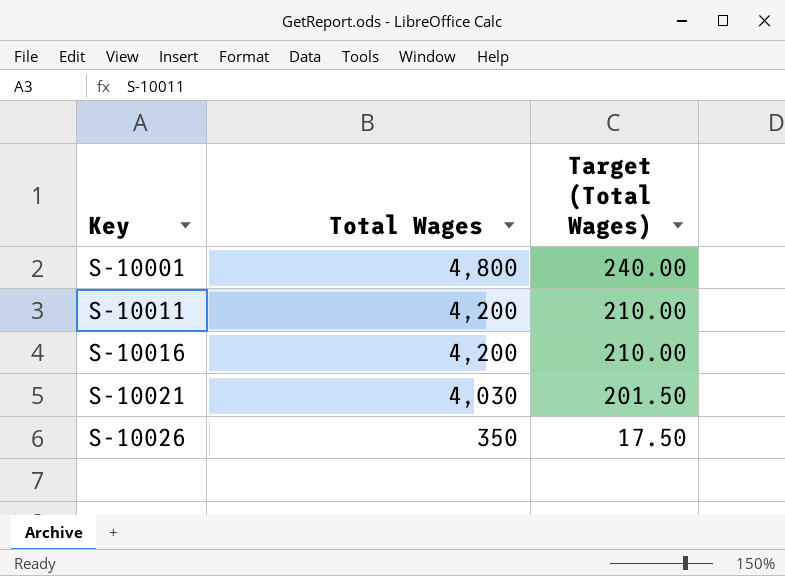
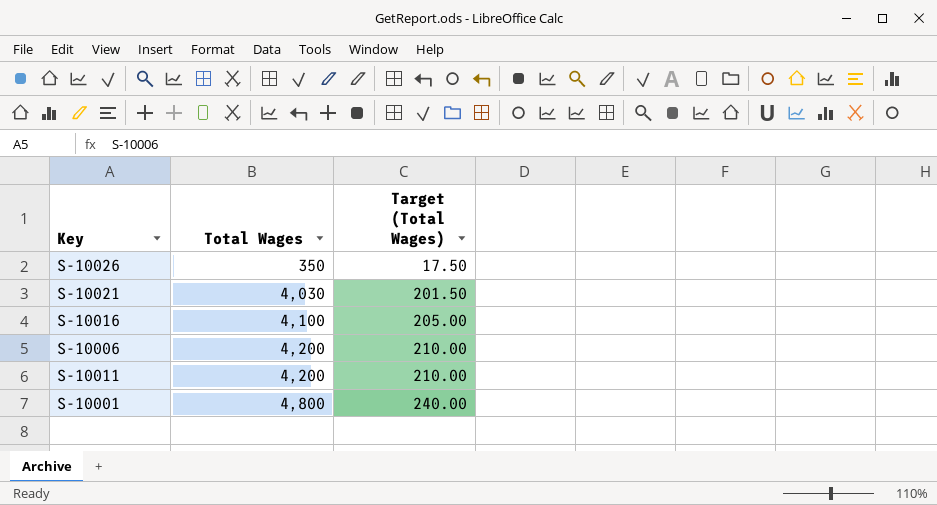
row order: Key ascending -> Total Wages ascending
S-10016 | Total Wages: 4,200 -> 4,100
S-10016 | Target (Total Wages): 210.00 -> 205.00
row S-10006: none -> 4,200 | 210.00

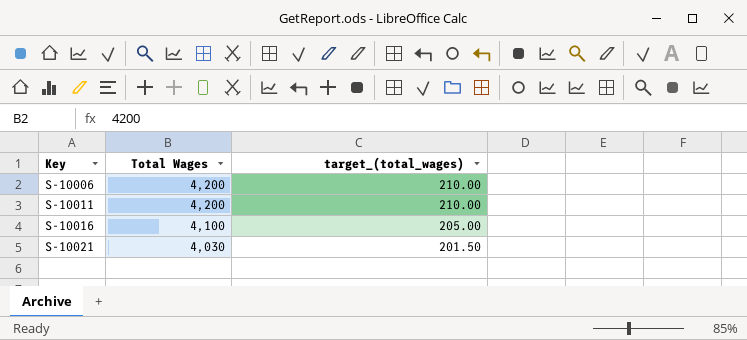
row order: Total Wages ascending -> Key ascending
column name: Target (Total Wages) -> target_(total_wages)
row S-10026: 350 | 17.50 -> none
row S-10001: 4,800 | 240.00 -> none

